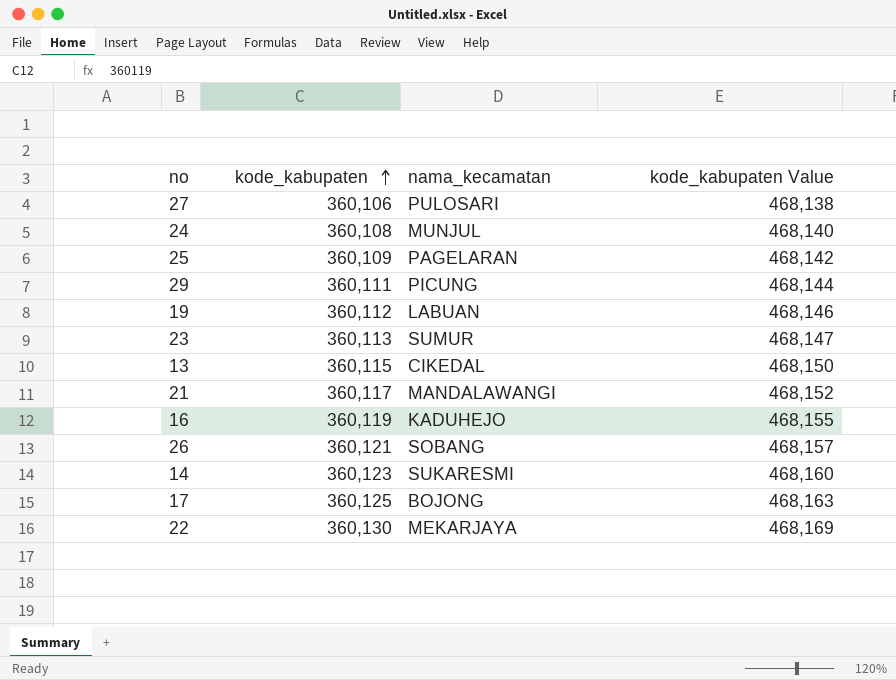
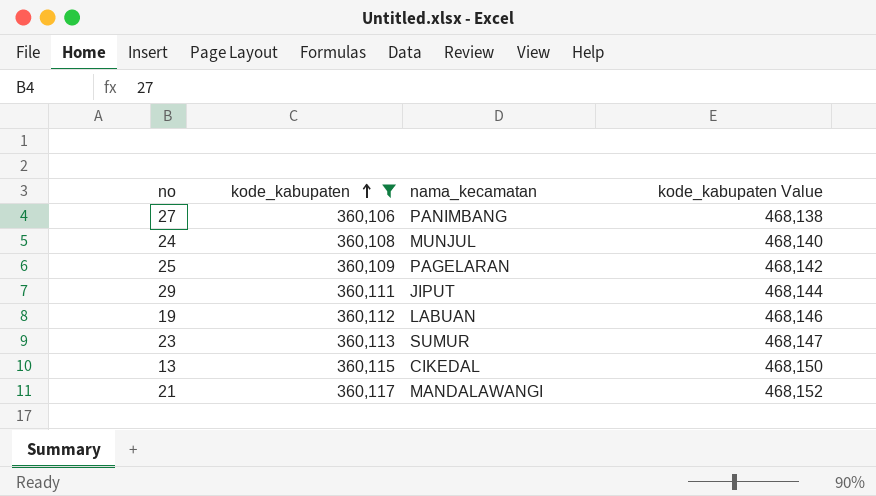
filter: none -> kode_kabupaten <= 360,117
27 | nama_kecamatan: PULOSARI -> PANIMBANG
29 | nama_kecamatan: PICUNG -> JIPUT

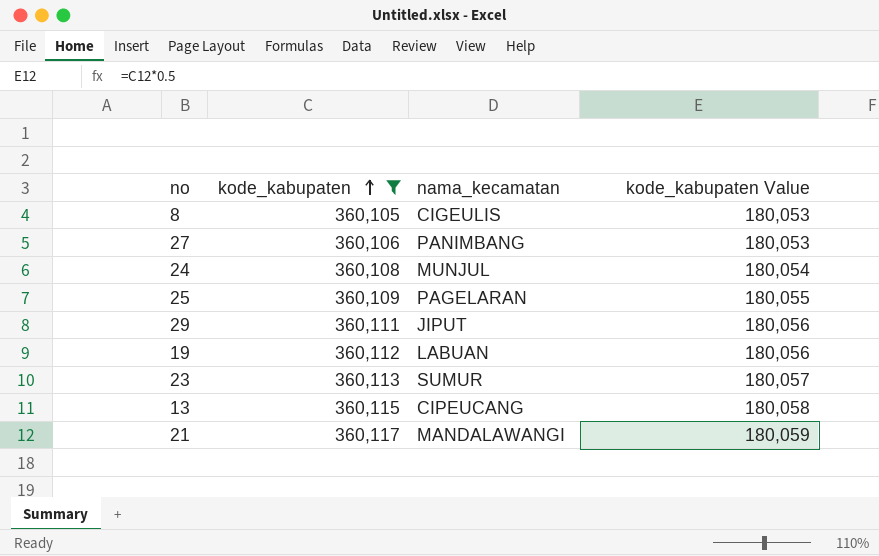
column kode_kabupaten Value | formula: [kode_kabupaten] * 1.3 -> [kode_kabupaten] * 0.5
row 8: none -> 360,105 | CIGEULIS | 180,053
13 | nama_kecamatan: CIKEDAL -> CIPEUCANG

